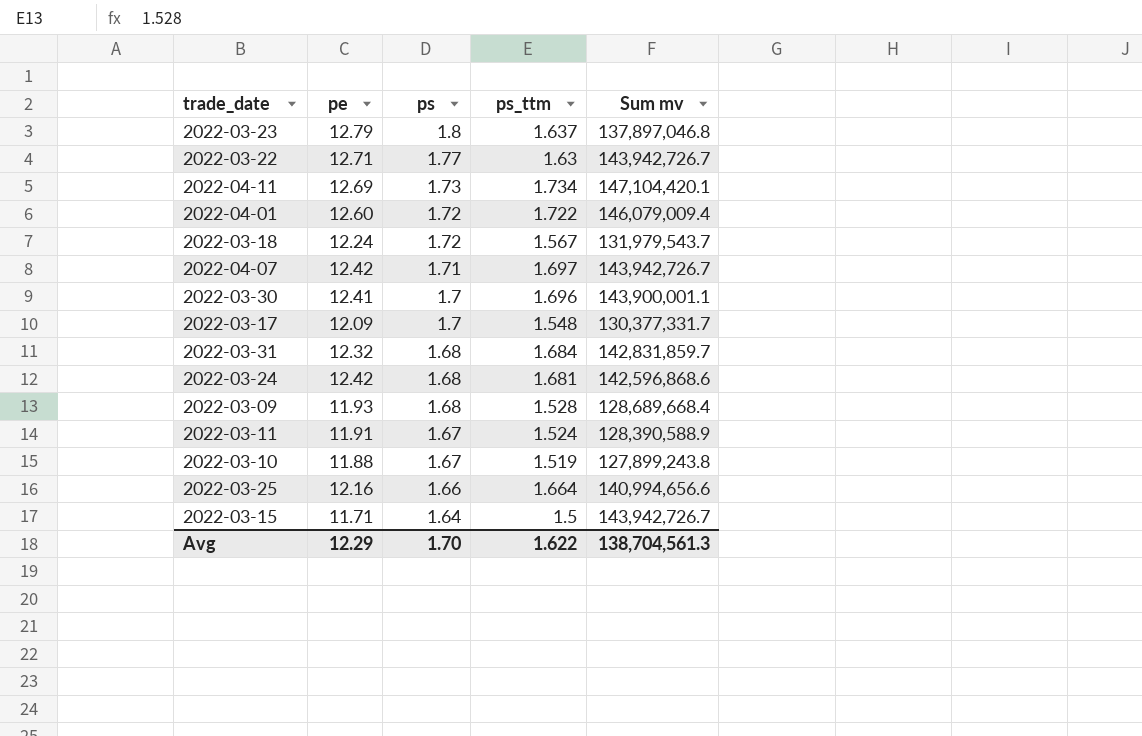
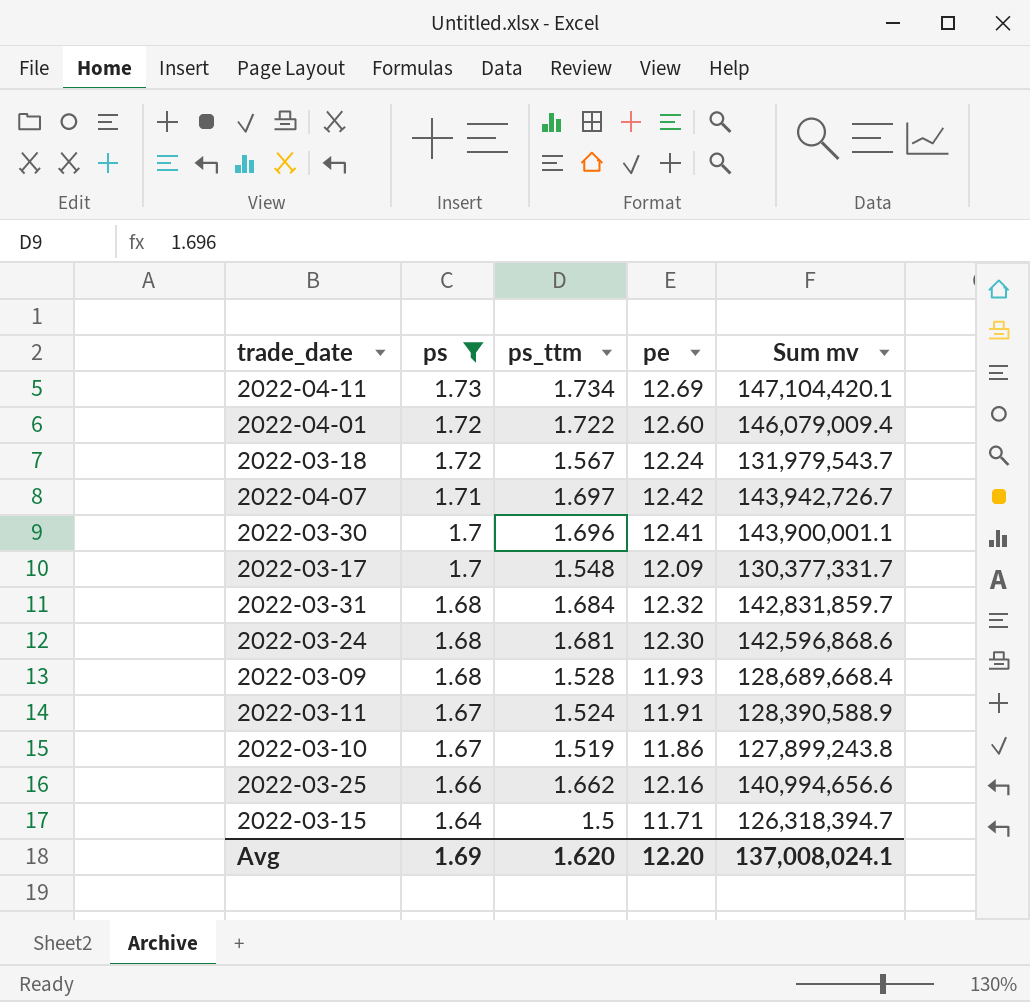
filter: none -> ps <= 1.73
column pe | position: 2 -> 4
2022-03-24 | pe: 12.42 -> 12.30
2022-03-10 | pe: 11.88 -> 11.86
2022-03-25 | ps_ttm: 1.664 -> 1.662
2022-03-15 | Sum mv: 143,942,726.7 -> 126,318,394.7
Avg | ps: 1.70 -> 1.69
Avg | ps_ttm: 1.622 -> 1.620
Avg | pe: 12.29 -> 12.20
Avg | Sum mv: 138,704,561.3 -> 137,008,024.1

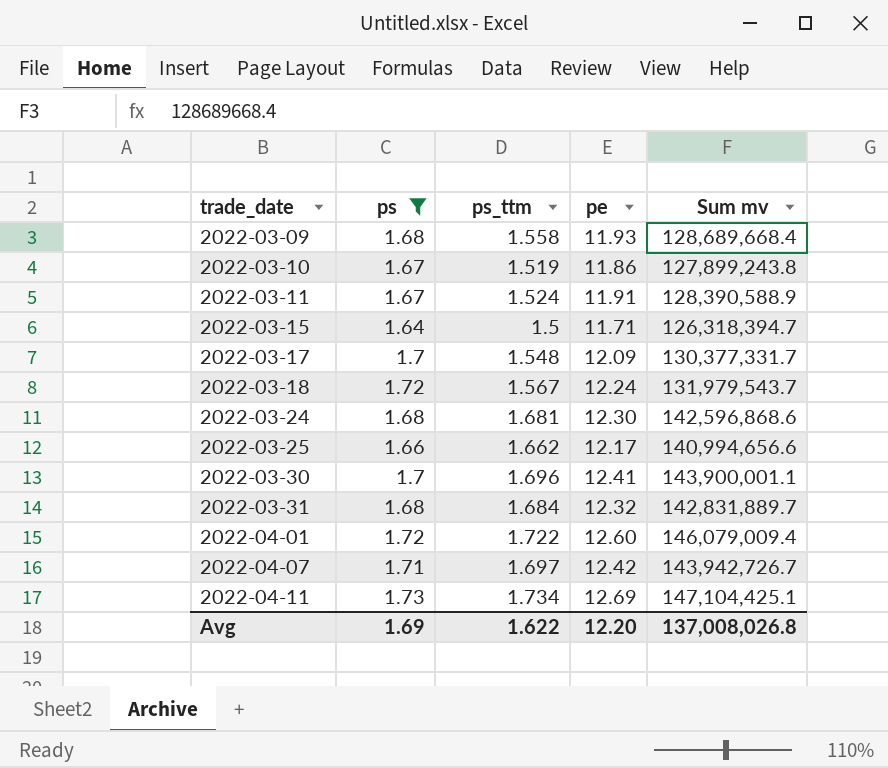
row order: ps descending -> trade_date ascending
2022-03-09 | ps_ttm: 1.528 -> 1.558
2022-03-25 | pe: 12.16 -> 12.17
2022-03-31 | Sum mv: 142,831,859.7 -> 142,831,889.7
2022-04-11 | Sum mv: 147,104,420.1 -> 147,104,425.1
Avg | ps_ttm: 1.620 -> 1.622
Avg | Sum mv: 137,008,024.1 -> 137,008,026.8

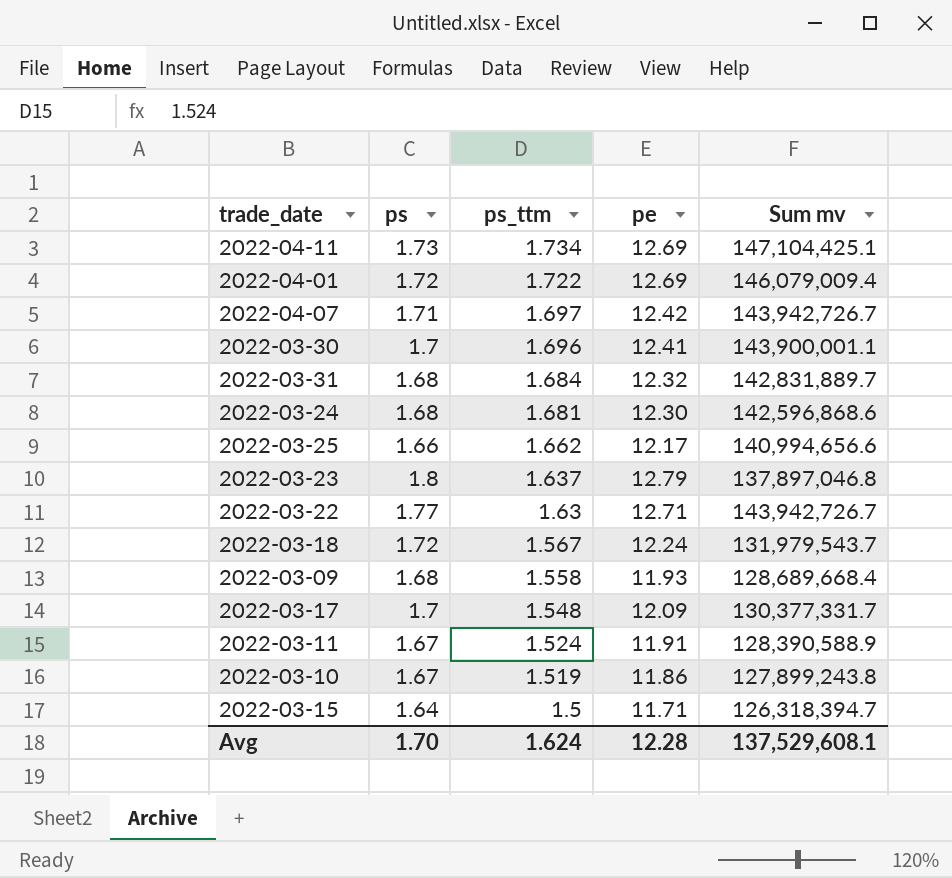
filter: ps <= 1.73 -> none
row order: trade_date ascending -> ps_ttm descending
2022-04-01 | pe: 12.60 -> 12.69
Avg | ps: 1.69 -> 1.70
Avg | ps_ttm: 1.622 -> 1.624
Avg | pe: 12.20 -> 12.28
Avg | Sum mv: 137,008,026.8 -> 137,529,608.1

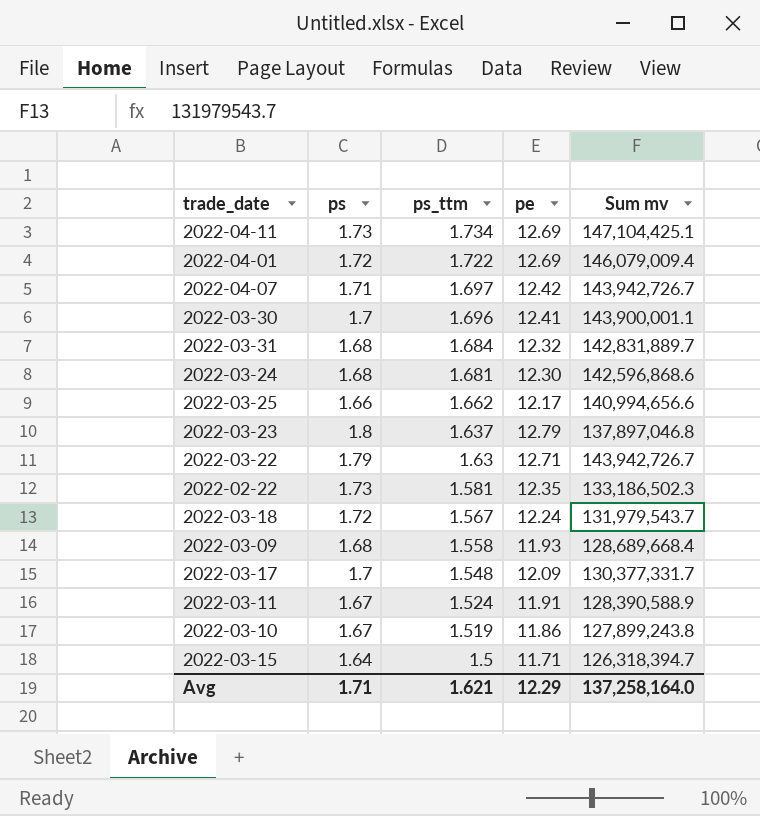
2022-03-22 | ps: 1.77 -> 1.79
row 2022-02-22: none -> 1.73 | 1.581 | 12.35 | 133,186,502.3
Avg | ps: 1.70 -> 1.71
Avg | ps_ttm: 1.624 -> 1.621
Avg | pe: 12.28 -> 12.29
Avg | Sum mv: 137,529,608.1 -> 137,258,164.0

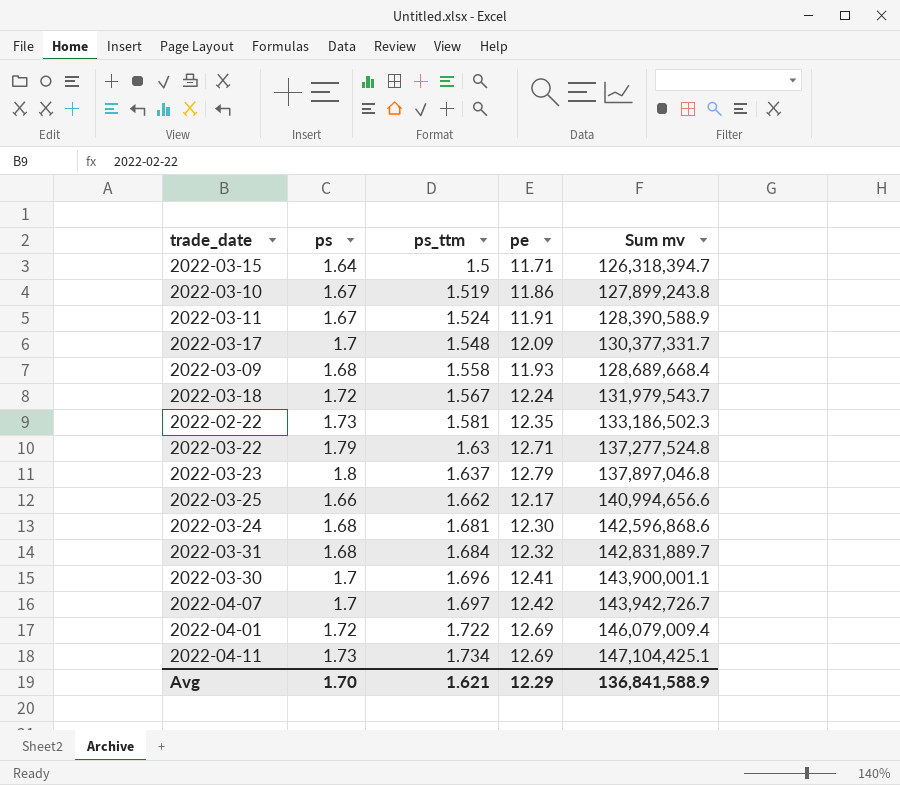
row order: ps_ttm descending -> ps_ttm ascending
2022-03-22 | Sum mv: 143,942,726.7 -> 137,277,524.8
2022-04-07 | ps: 1.71 -> 1.7
Avg | ps: 1.71 -> 1.70
Avg | Sum mv: 137,258,164.0 -> 136,841,588.9

